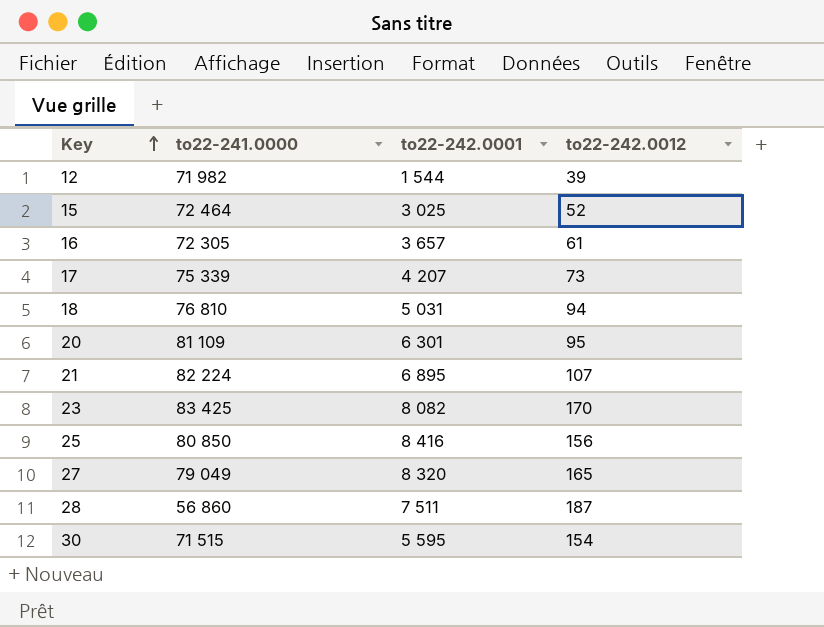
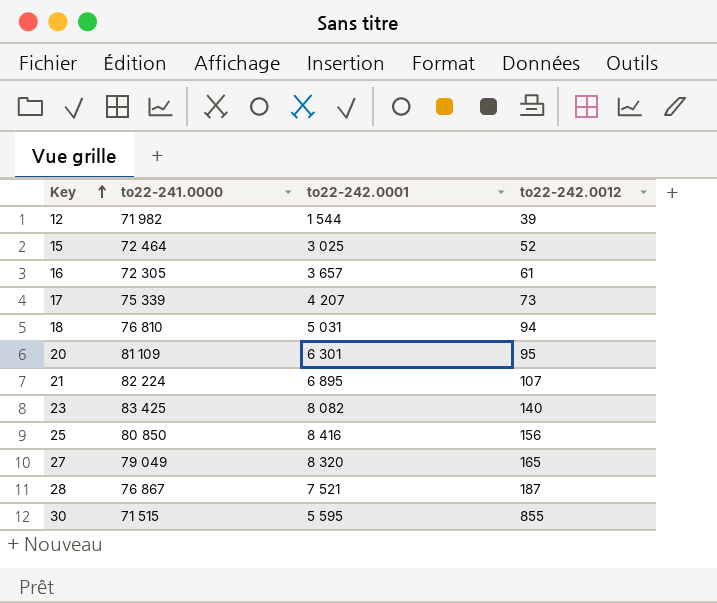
23 | to22-242.0012: 170 -> 140
28 | to22-241.0000: 56 860 -> 76 867
28 | to22-242.0001: 7 511 -> 7 521
30 | to22-242.0012: 154 -> 855

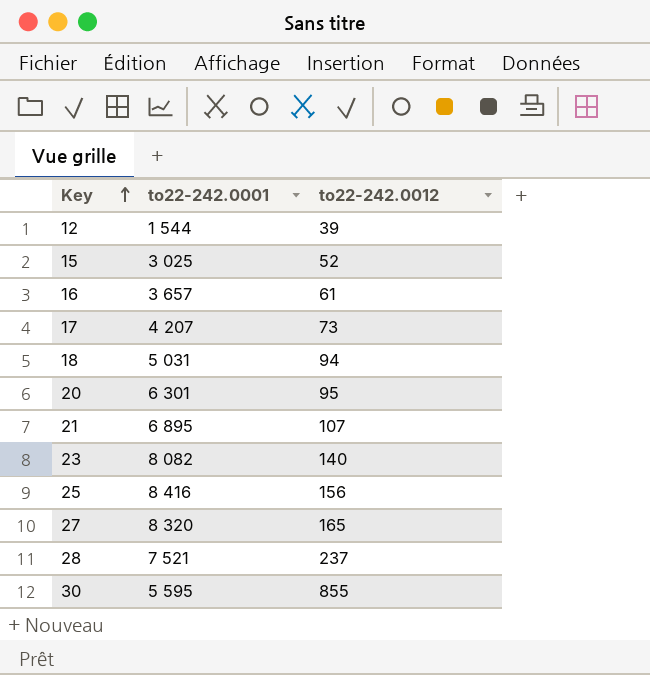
column to22-241.0000 | position: 2 -> none
28 | to22-242.0012: 187 -> 237

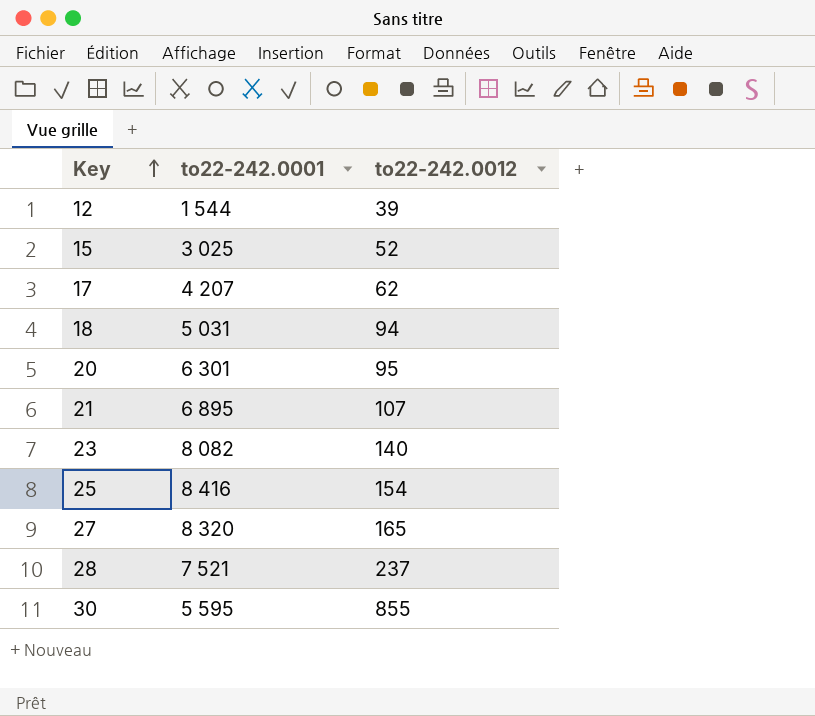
row 16: 3 657 | 61 -> none
17 | to22-242.0012: 73 -> 62
25 | to22-242.0012: 156 -> 154

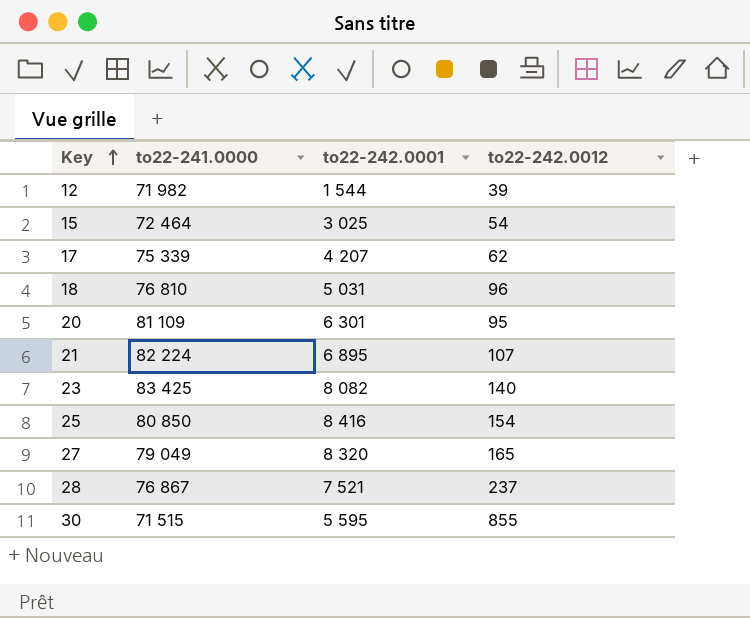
column to22-241.0000 | position: none -> 2
15 | to22-242.0012: 52 -> 54
18 | to22-242.0012: 94 -> 96

